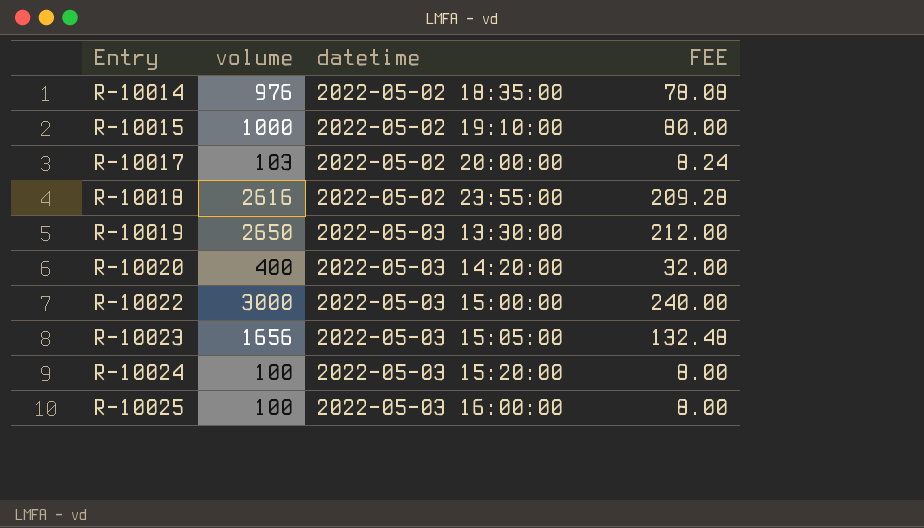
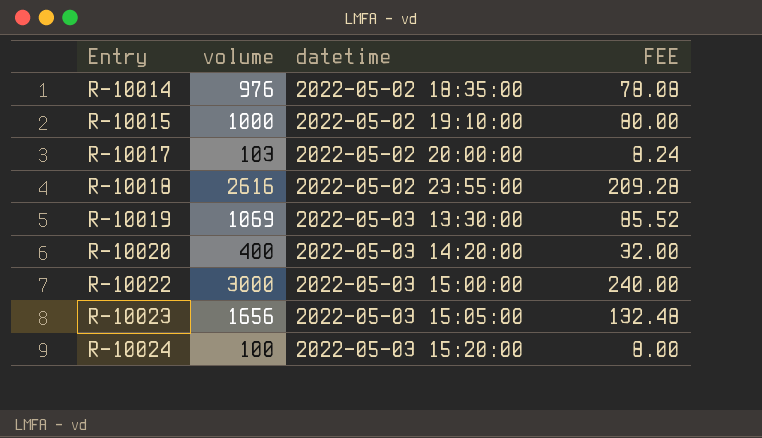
row R-10025: 100 | 2022-05-03 16:00:00 | 8.00 -> none
R-10019 | volume: 2650 -> 1069
R-10019 | FEE: 212.00 -> 85.52

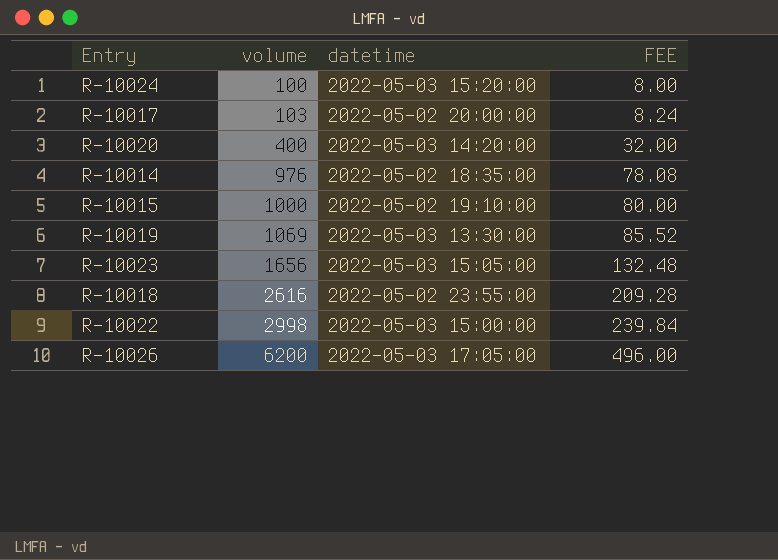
row order: Entry ascending -> volume ascending
R-10022 | volume: 3000 -> 2998
R-10022 | FEE: 240.00 -> 239.84
row R-10026: none -> 6200 | 2022-05-03 17:05:00 | 496.00

